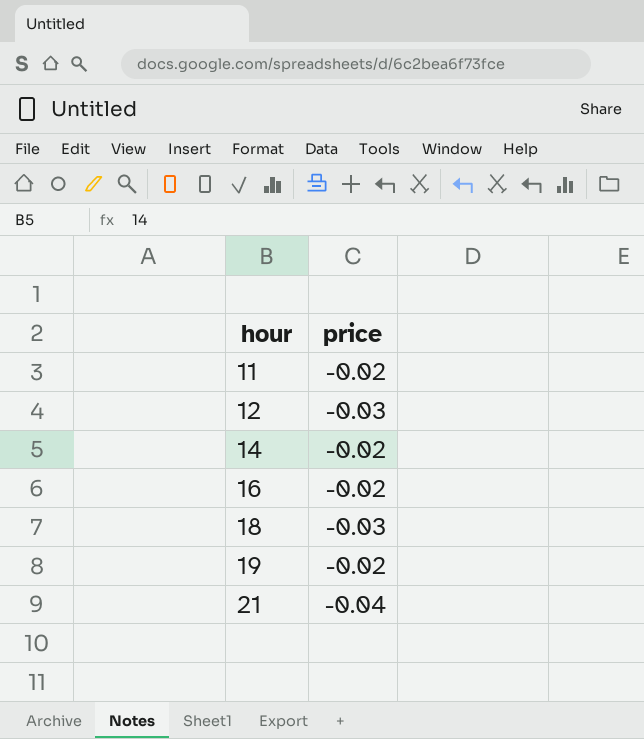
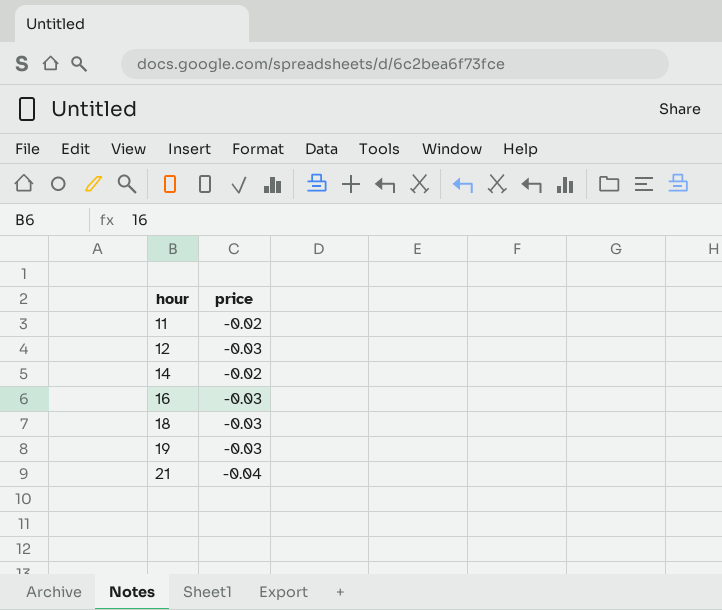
16 | price: -0.02 -> -0.03
19 | price: -0.02 -> -0.03

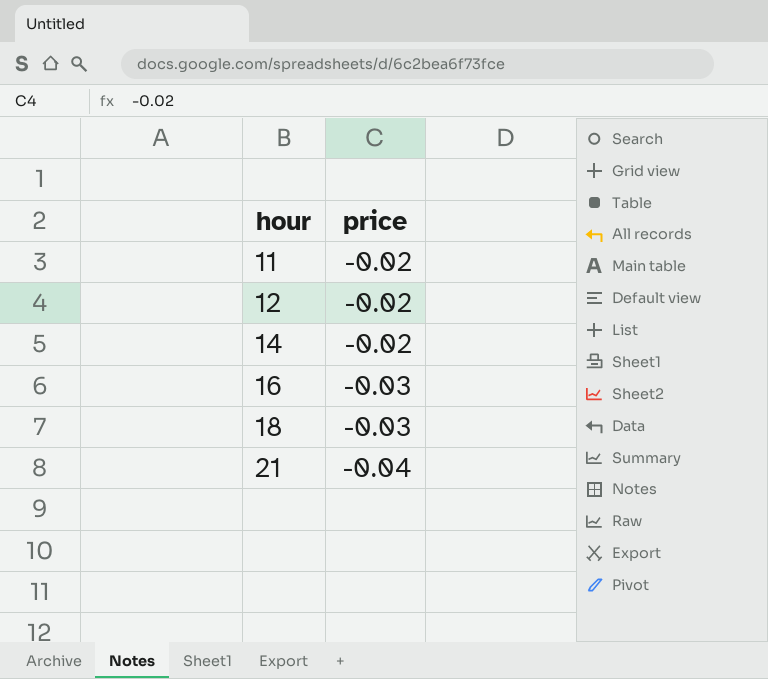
row 19: -0.03 -> none
12 | price: -0.03 -> -0.02

